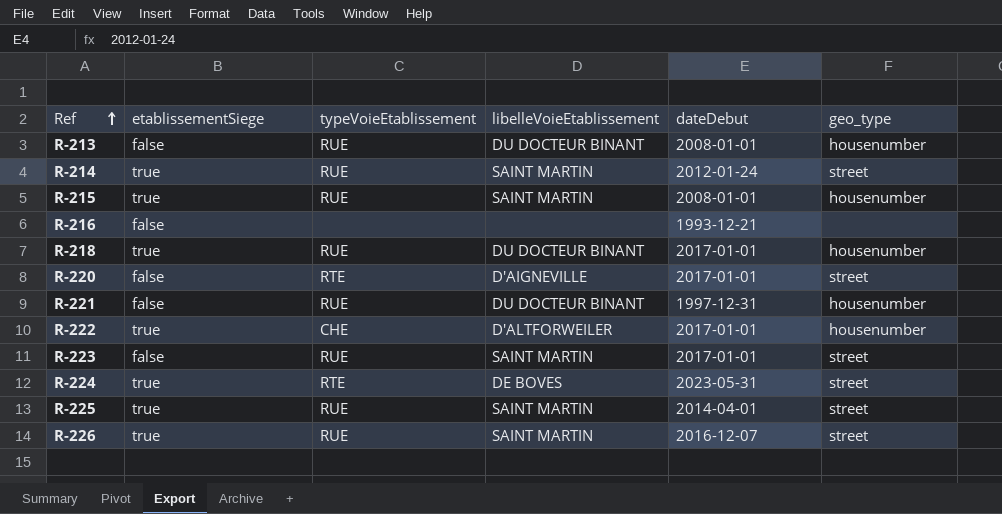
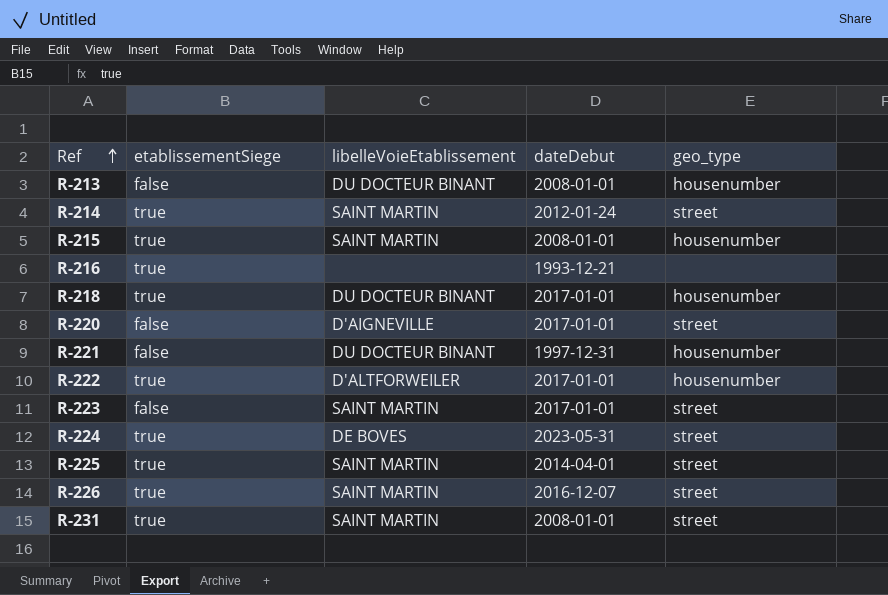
column typeVoieEtablissement | position: 3 -> none
R-216 | etablissementSiege: false -> true
row R-231: none -> true | SAINT MARTIN | 2008-01-01 | street

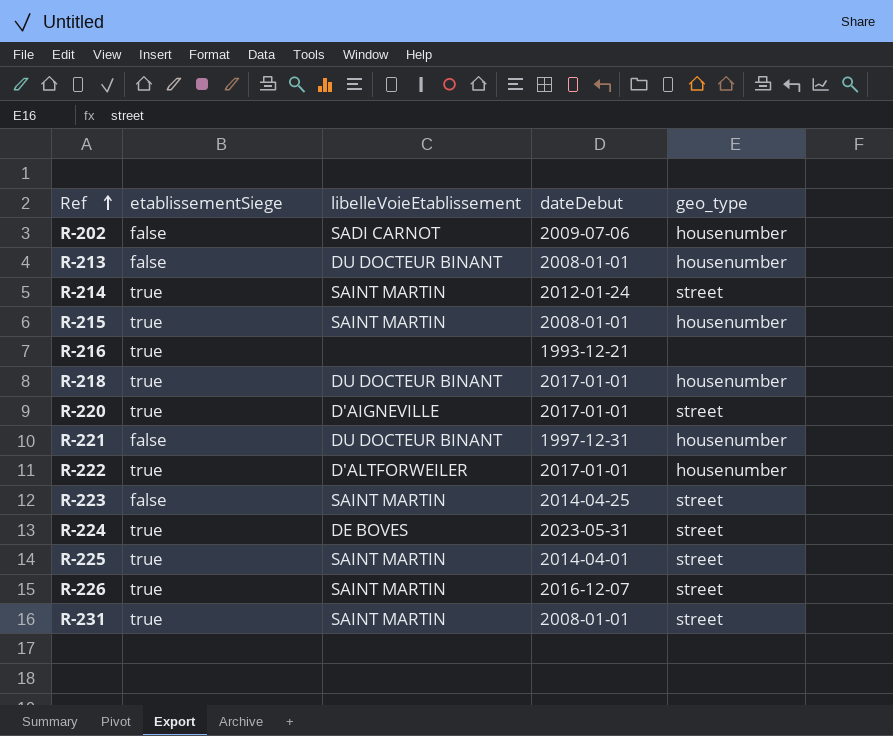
row R-202: none -> false | SADI CARNOT | 2009-07-06 | housenumber
R-220 | etablissementSiege: false -> true
R-223 | dateDebut: 2017-01-01 -> 2014-04-25

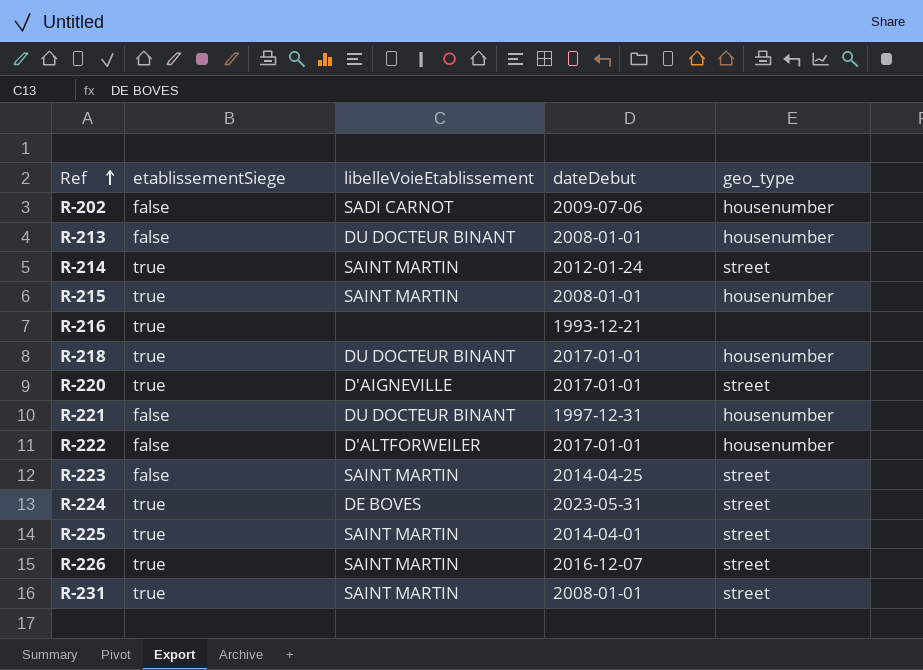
R-222 | etablissementSiege: true -> false

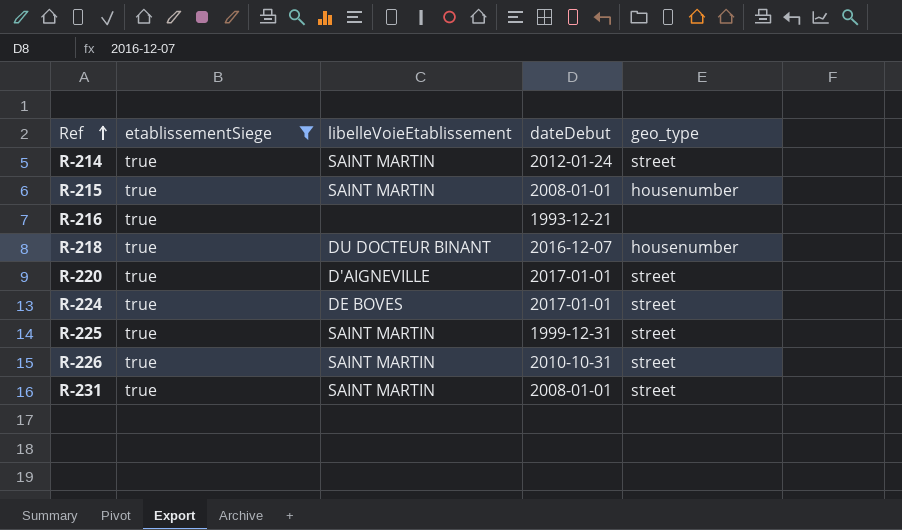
filter: none -> etablissementSiege = true
R-218 | dateDebut: 2017-01-01 -> 2016-12-07
R-224 | dateDebut: 2023-05-31 -> 2017-01-01
R-225 | dateDebut: 2014-04-01 -> 1999-12-31
R-226 | dateDebut: 2016-12-07 -> 2010-10-31

